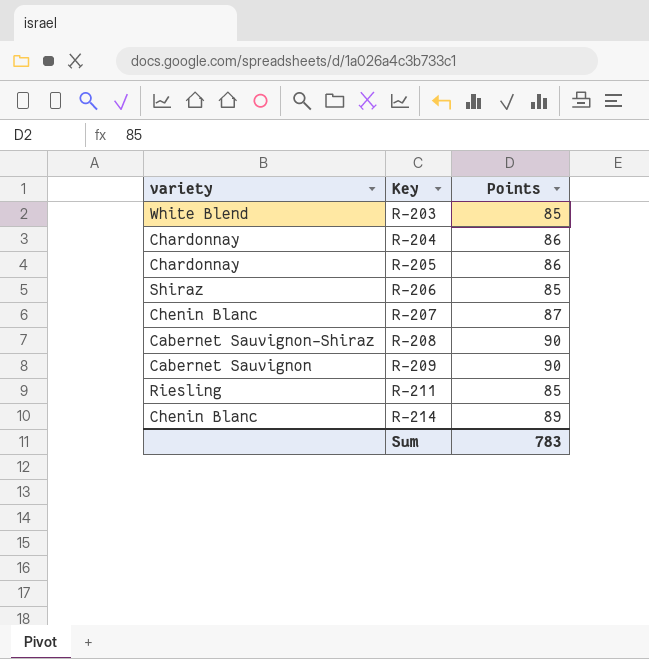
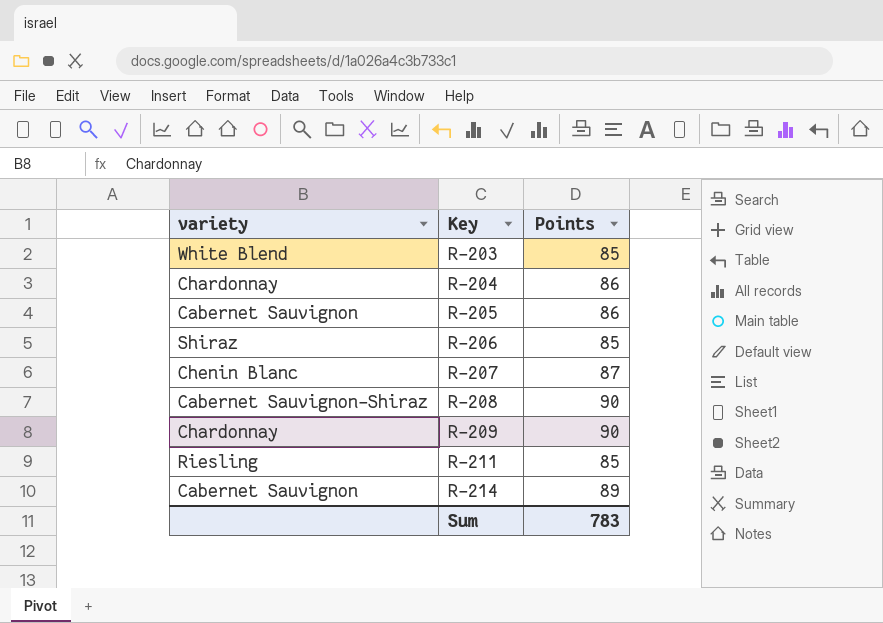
R-205 | variety: Chardonnay -> Cabernet Sauvignon
R-209 | variety: Cabernet Sauvignon -> Chardonnay
R-214 | variety: Chenin Blanc -> Cabernet Sauvignon

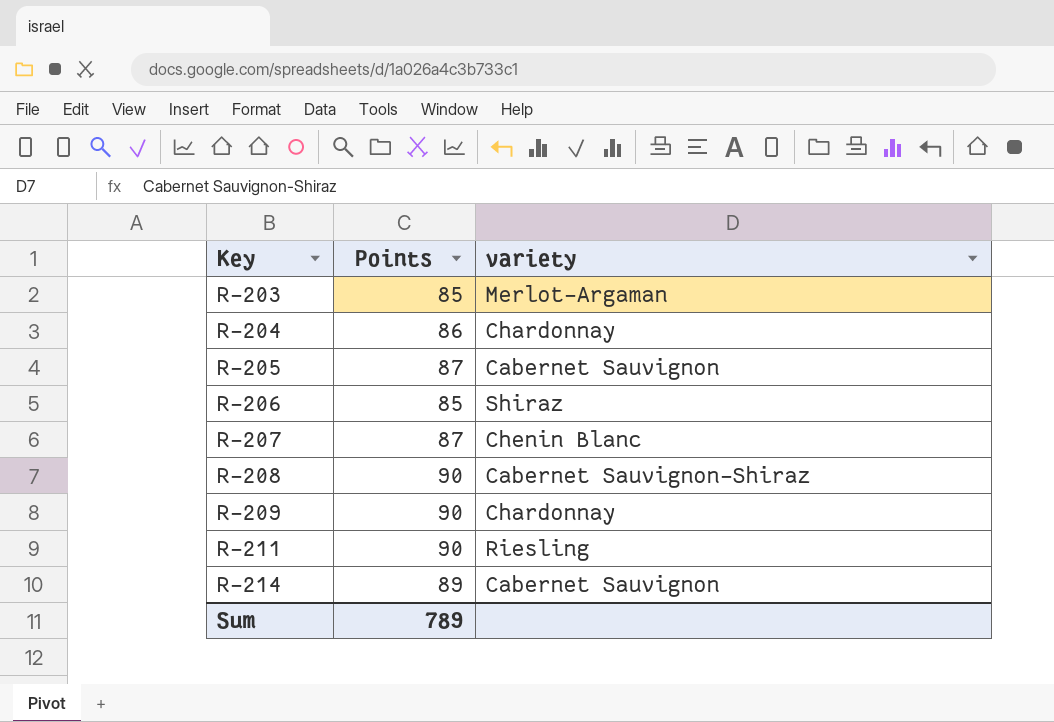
column variety | position: 1 -> 3
R-203 | variety: White Blend -> Merlot-Argaman
R-205 | Points: 86 -> 87
R-211 | Points: 85 -> 90
Sum | Points: 783 -> 789

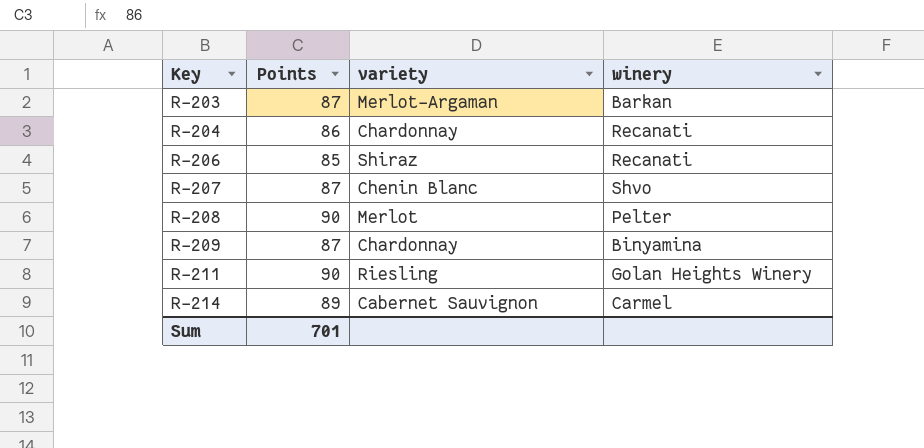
column winery | position: none -> 4
row R-205: 87 | Cabernet Sauvignon -> none
R-203 | Points: 85 -> 87
R-208 | variety: Cabernet Sauvignon-Shiraz -> Merlot
R-209 | Points: 90 -> 87
Sum | Points: 789 -> 701

